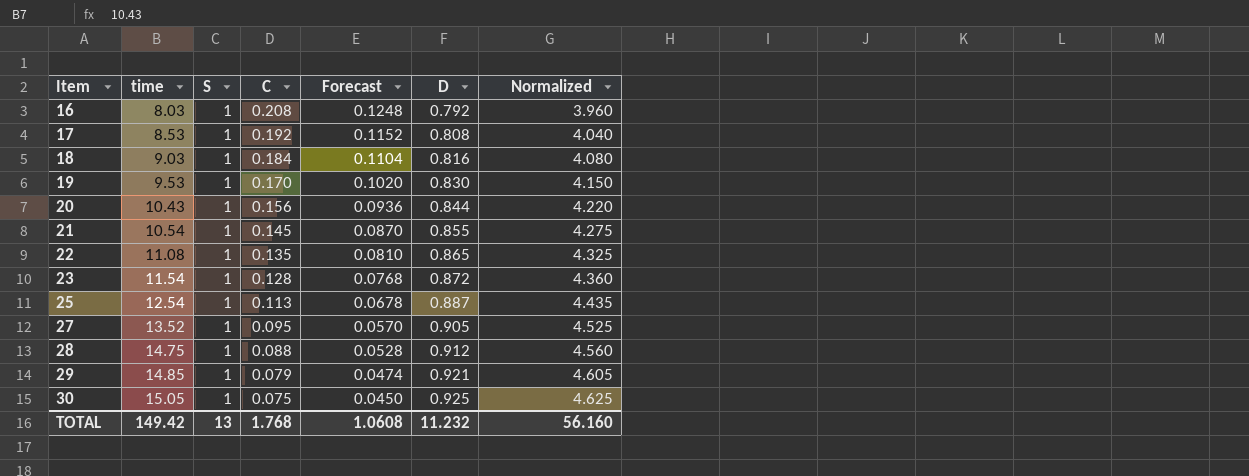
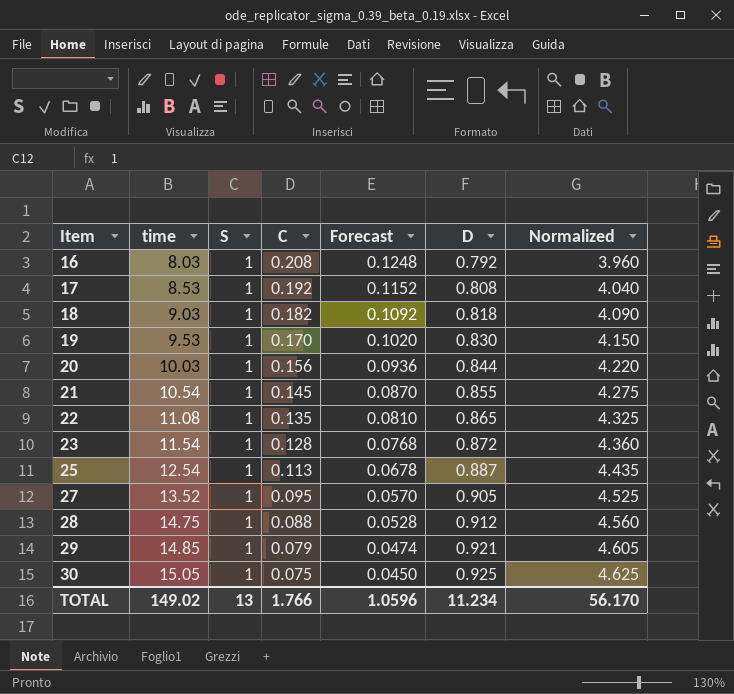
18 | C: 0.184 -> 0.182
18 | Forecast: 0.1104 -> 0.1092
18 | D: 0.816 -> 0.818
18 | Normalized: 4.080 -> 4.090
20 | time: 10.43 -> 10.03
TOTAL | time: 149.42 -> 149.02
TOTAL | C: 1.768 -> 1.766
TOTAL | Forecast: 1.0608 -> 1.0596
TOTAL | D: 11.232 -> 11.234
TOTAL | Normalized: 56.160 -> 56.170

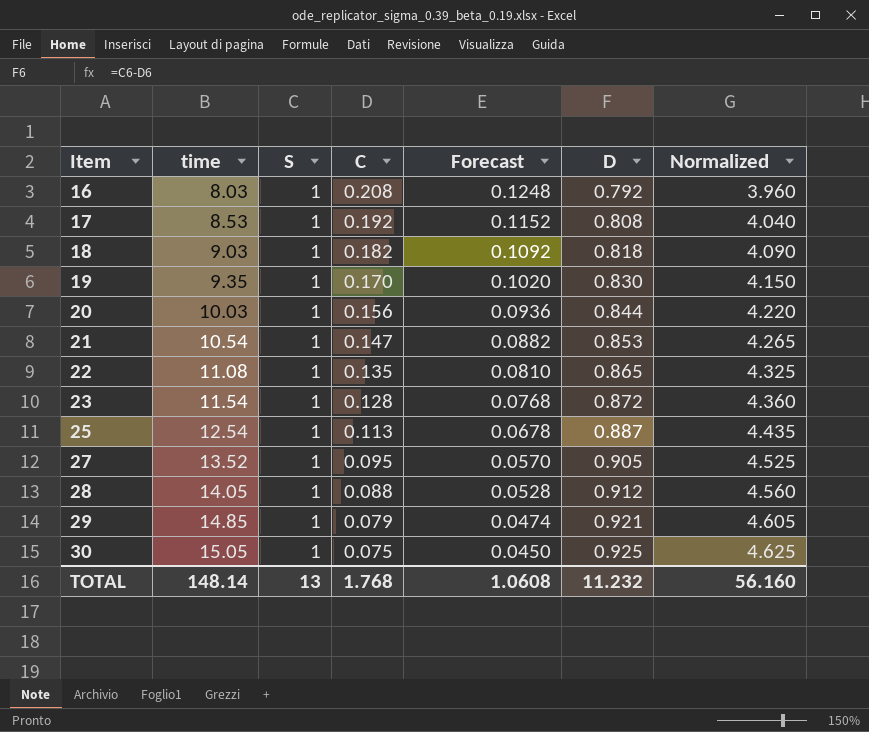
19 | time: 9.53 -> 9.35
21 | C: 0.145 -> 0.147
21 | Forecast: 0.0870 -> 0.0882
21 | D: 0.855 -> 0.853
21 | Normalized: 4.275 -> 4.265
28 | time: 14.75 -> 14.05
TOTAL | time: 149.02 -> 148.14
TOTAL | C: 1.766 -> 1.768
TOTAL | Forecast: 1.0596 -> 1.0608
TOTAL | D: 11.234 -> 11.232
TOTAL | Normalized: 56.170 -> 56.160

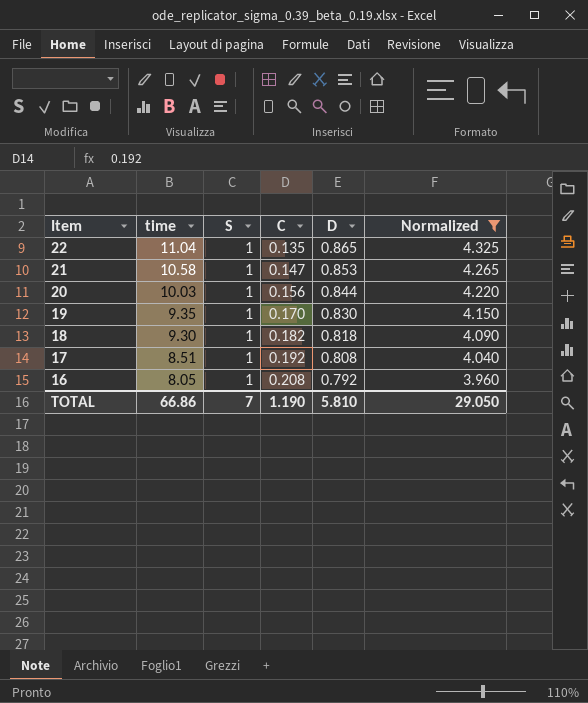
filter: none -> Normalized <= 4.325
row order: Item ascending -> Item descending
column Forecast | formula: [C] * 0.6 -> none
22 | time: 11.08 -> 11.04
21 | time: 10.54 -> 10.58
18 | time: 9.03 -> 9.30
17 | time: 8.53 -> 8.51
16 | time: 8.03 -> 8.05
TOTAL | time: 148.14 -> 66.86
TOTAL | S: 13 -> 7
TOTAL | C: 1.768 -> 1.190
TOTAL | D: 11.232 -> 5.810
TOTAL | Normalized: 56.160 -> 29.050

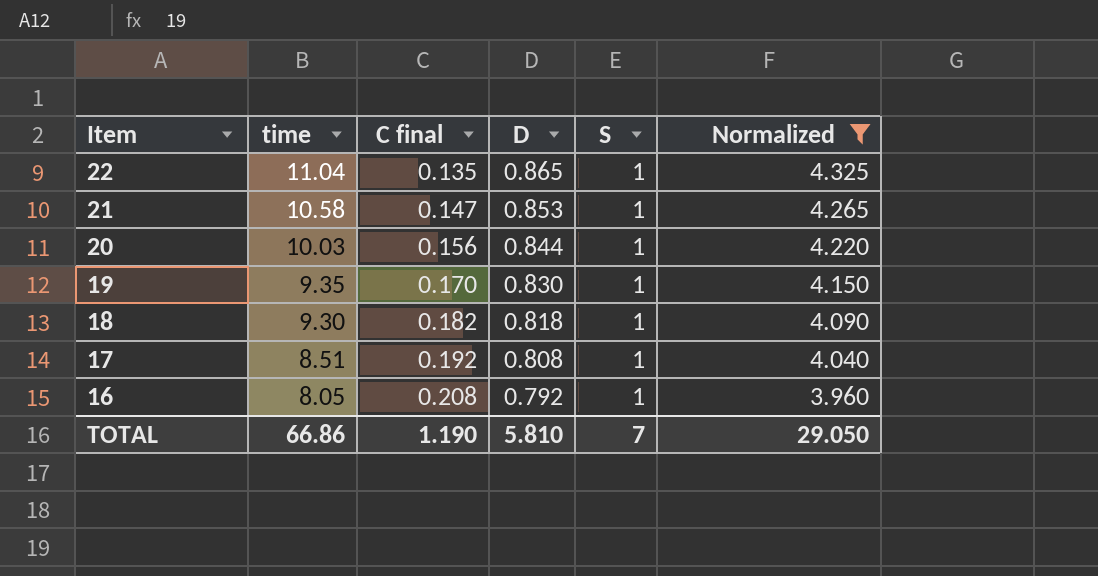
column name: C -> C final
column S | position: 3 -> 5

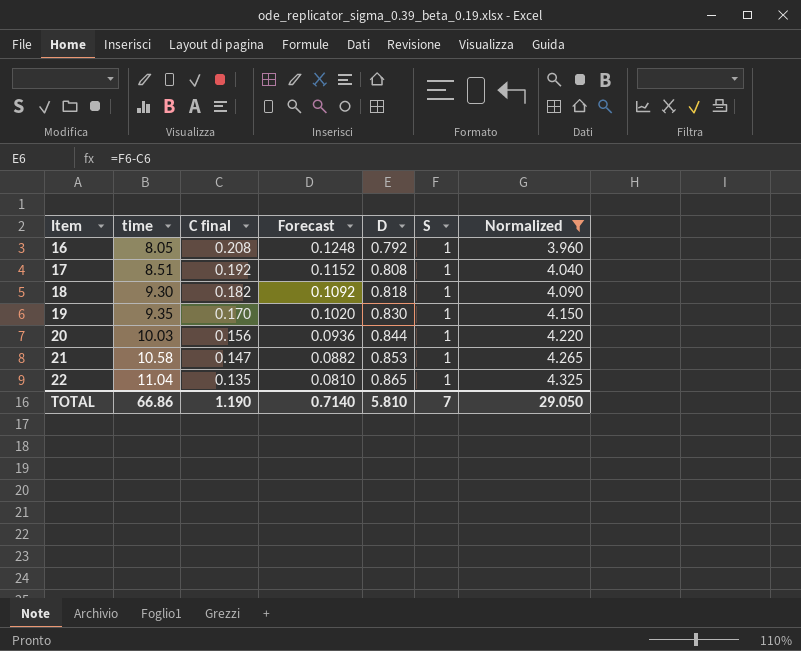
row order: Item descending -> Item ascending
column Forecast | formula: none -> [C final] * 0.6

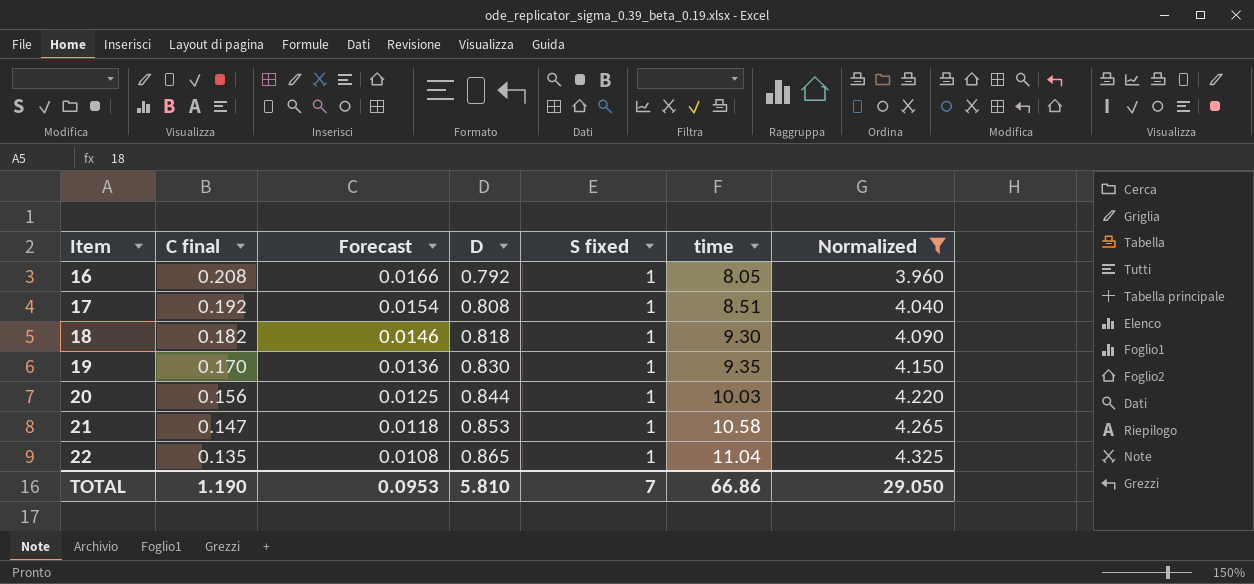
column Forecast | formula: [C final] * 0.6 -> [C final] * 0.08
column name: S -> S fixed
column time | position: 2 -> 6
TOTAL | Forecast: 0.7140 -> 0.0953

